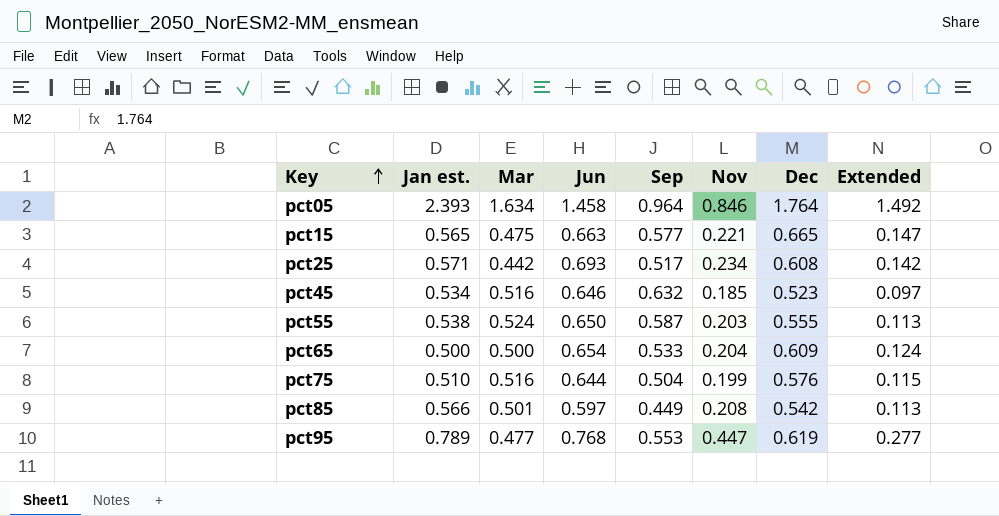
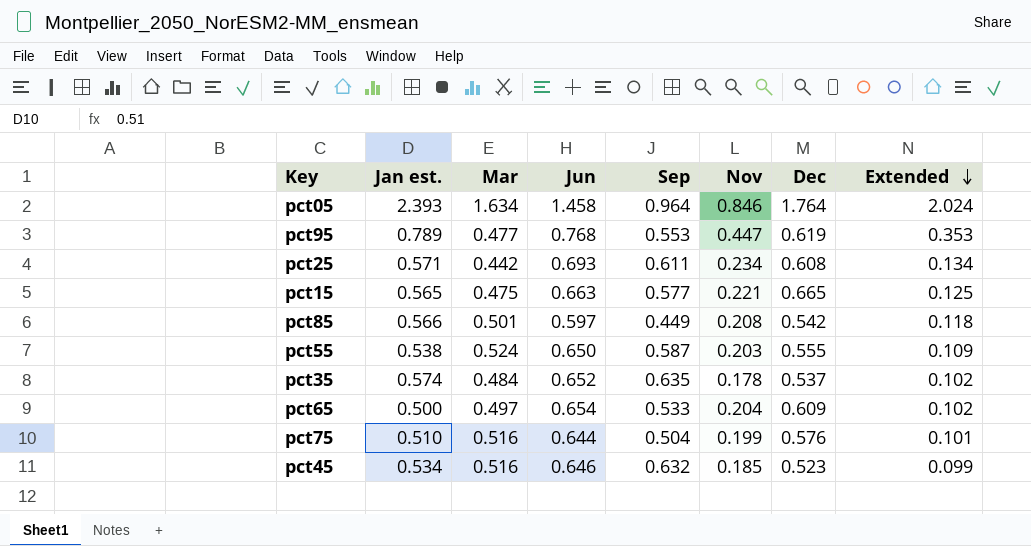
row order: Key ascending -> Extended descending
column Extended | formula: [Nov] * [Dec] -> [Jan est.] * [Nov]
pct25 | Sep: 0.517 -> 0.611
row pct35: none -> 0.574 | 0.484 | 0.652 | 0.635 | 0.178 | 0.537 | 0.102
pct65 | Mar: 0.500 -> 0.497

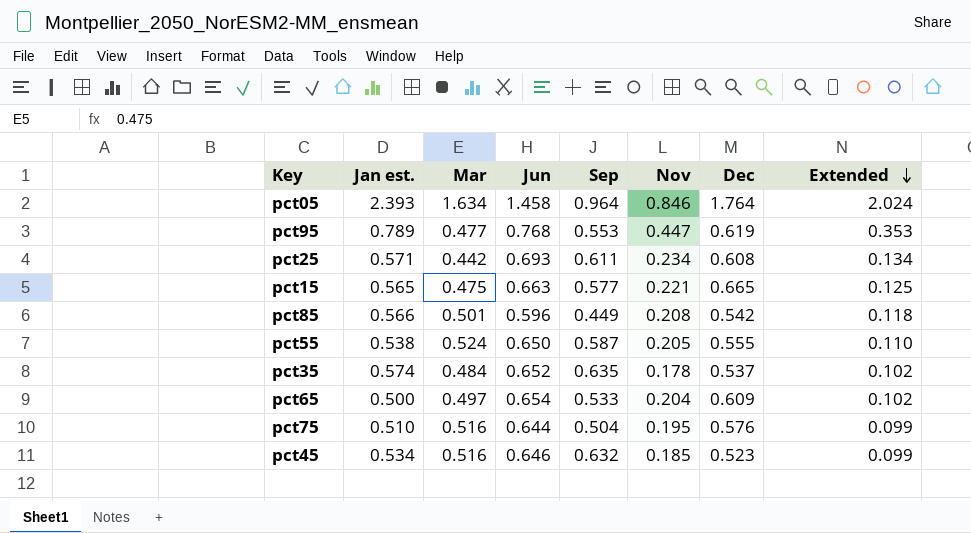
pct85 | Jun: 0.597 -> 0.596
pct55 | Nov: 0.203 -> 0.205
pct55 | Extended: 0.109 -> 0.110
pct75 | Nov: 0.199 -> 0.195
pct75 | Extended: 0.101 -> 0.099

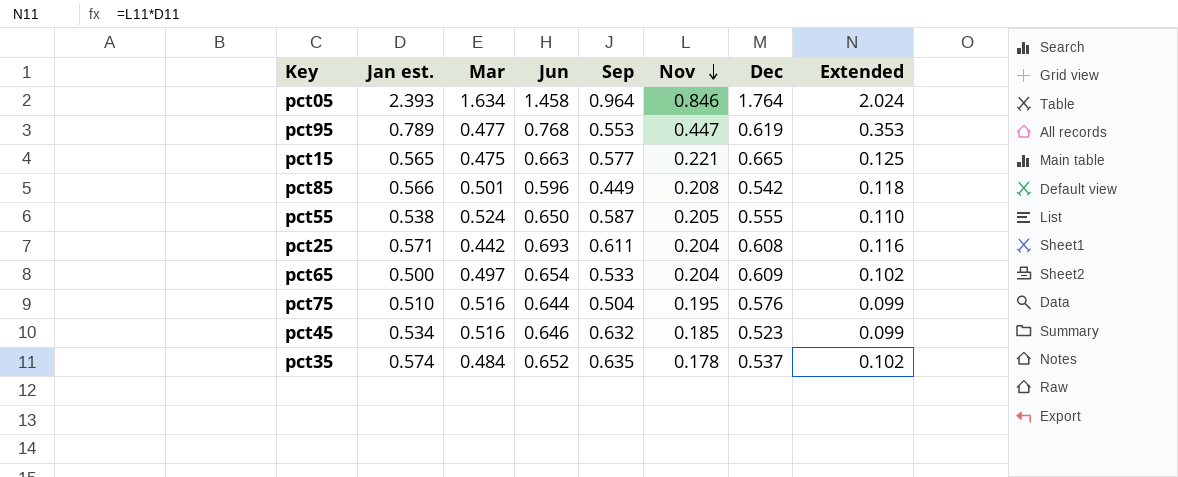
row order: Extended descending -> Nov descending
pct25 | Nov: 0.234 -> 0.204
pct25 | Extended: 0.134 -> 0.116

